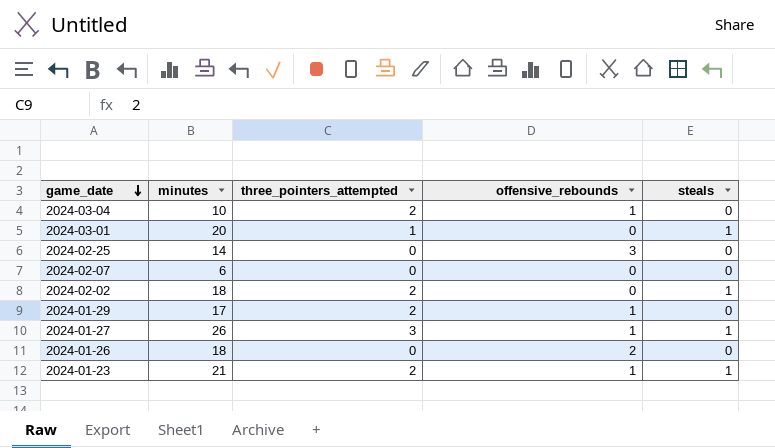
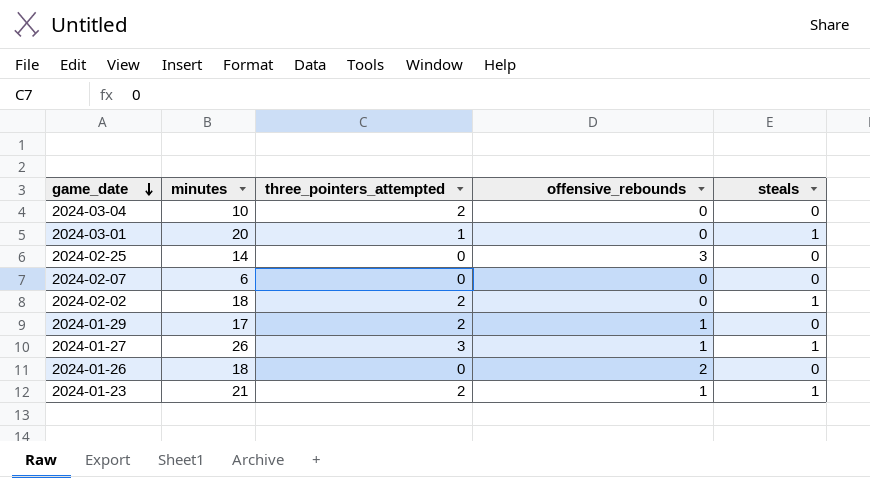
2024-03-04 | offensive_rebounds: 1 -> 0

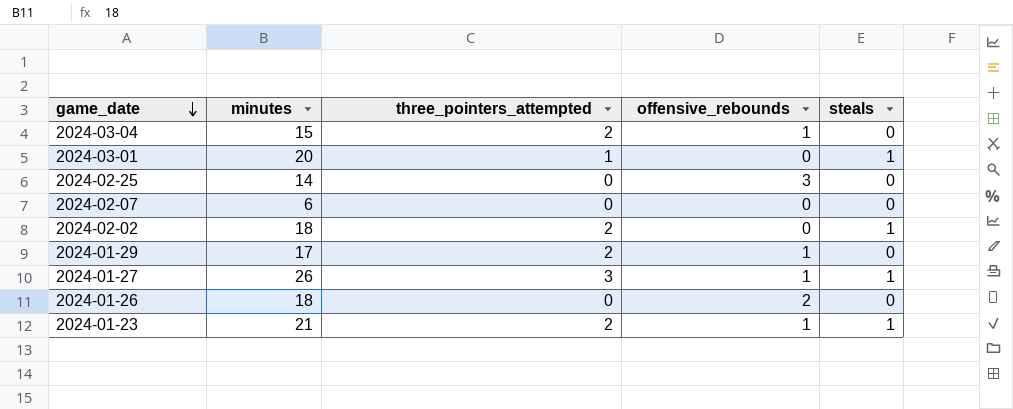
2024-03-04 | minutes: 10 -> 15
2024-03-04 | offensive_rebounds: 0 -> 1

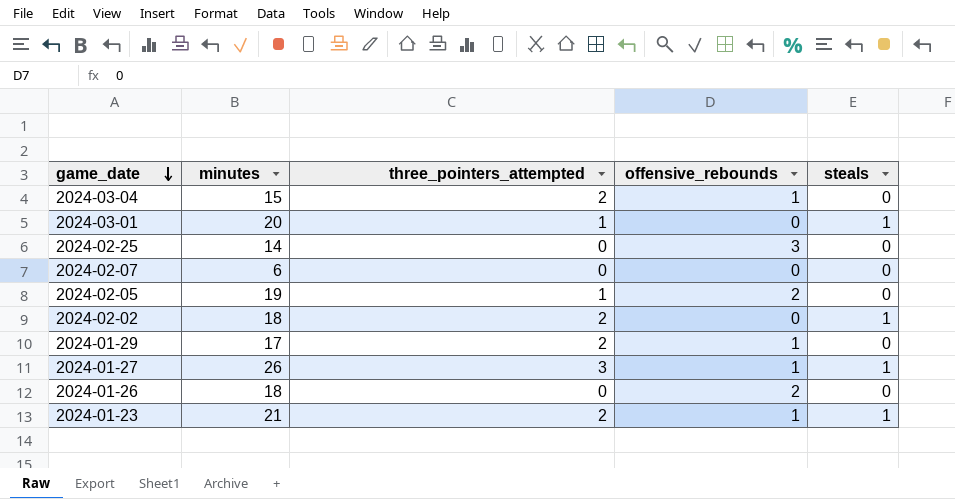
row 2024-02-05: none -> 19 | 1 | 2 | 0

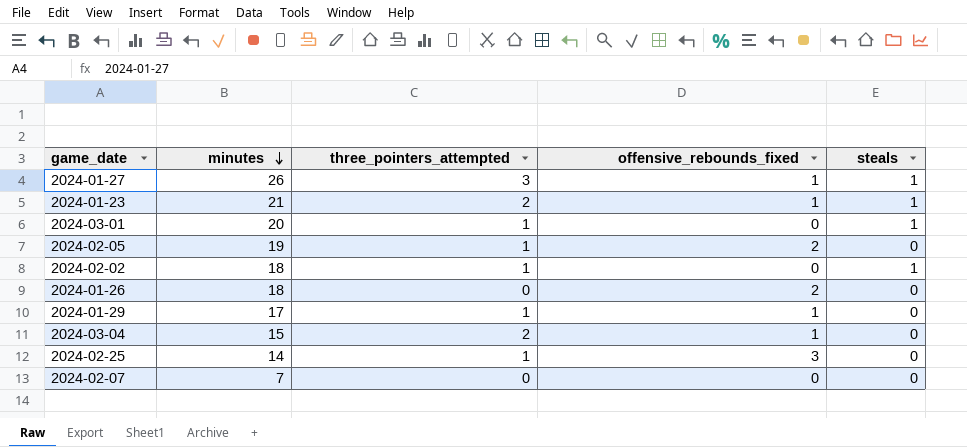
row order: game_date descending -> minutes descending
column name: offensive_rebounds -> offensive_rebounds_fixed
2024-02-02 | three_pointers_attempted: 2 -> 1
2024-01-29 | three_pointers_attempted: 2 -> 1
2024-02-25 | three_pointers_attempted: 0 -> 1
2024-02-07 | minutes: 6 -> 7

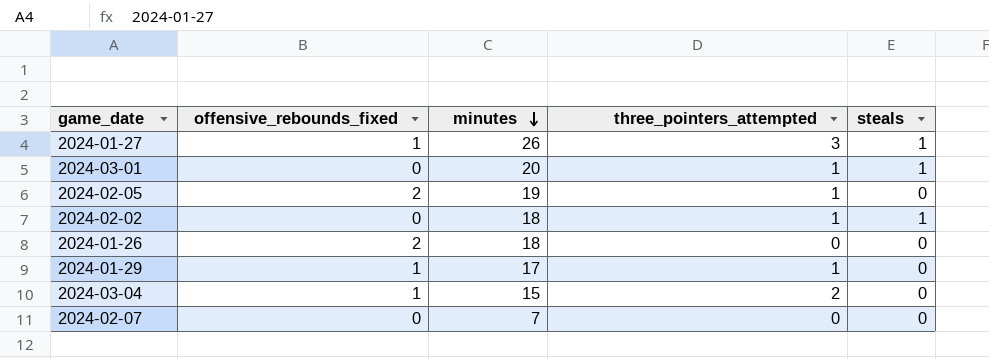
column offensive_rebounds_fixed | position: 4 -> 2
row 2024-01-23: 21 | 2 | 1 | 1 -> none
row 2024-02-25: 14 | 1 | 3 | 0 -> none

